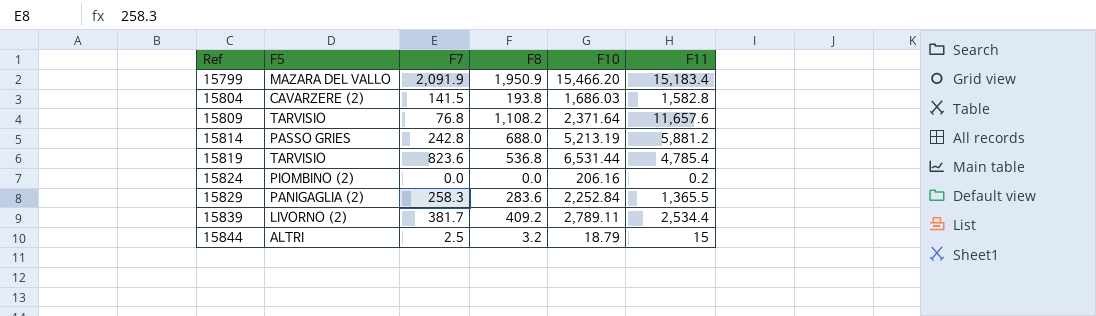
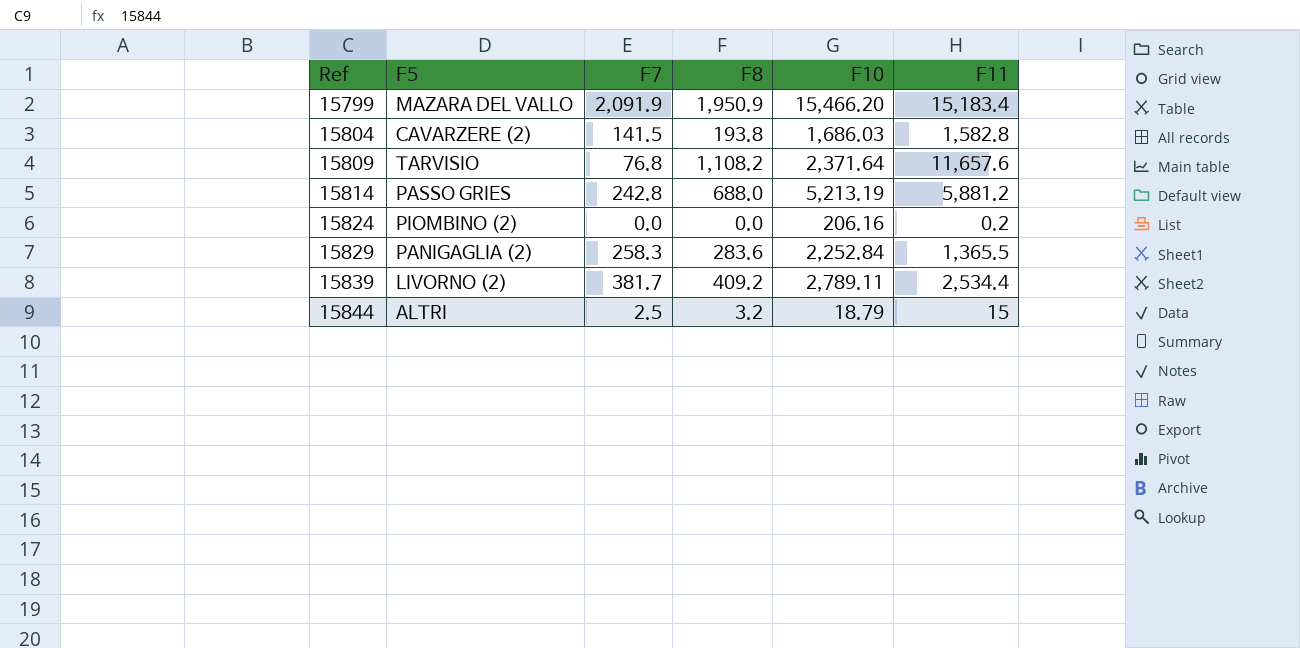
row 15819: TARVISIO | 823.6 | 536.8 | 6,531.44 | 4,785.4 -> none

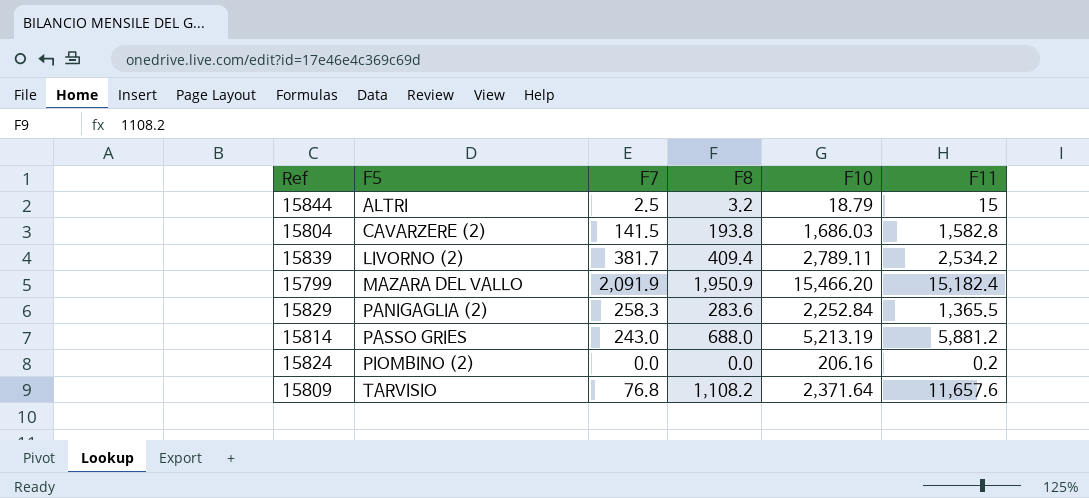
row order: Ref ascending -> F5 ascending
15839 | F8: 409.2 -> 409.4
15839 | F11: 2,534.4 -> 2,534.2
15799 | F11: 15,183.4 -> 15,182.4
15814 | F7: 242.8 -> 243.0

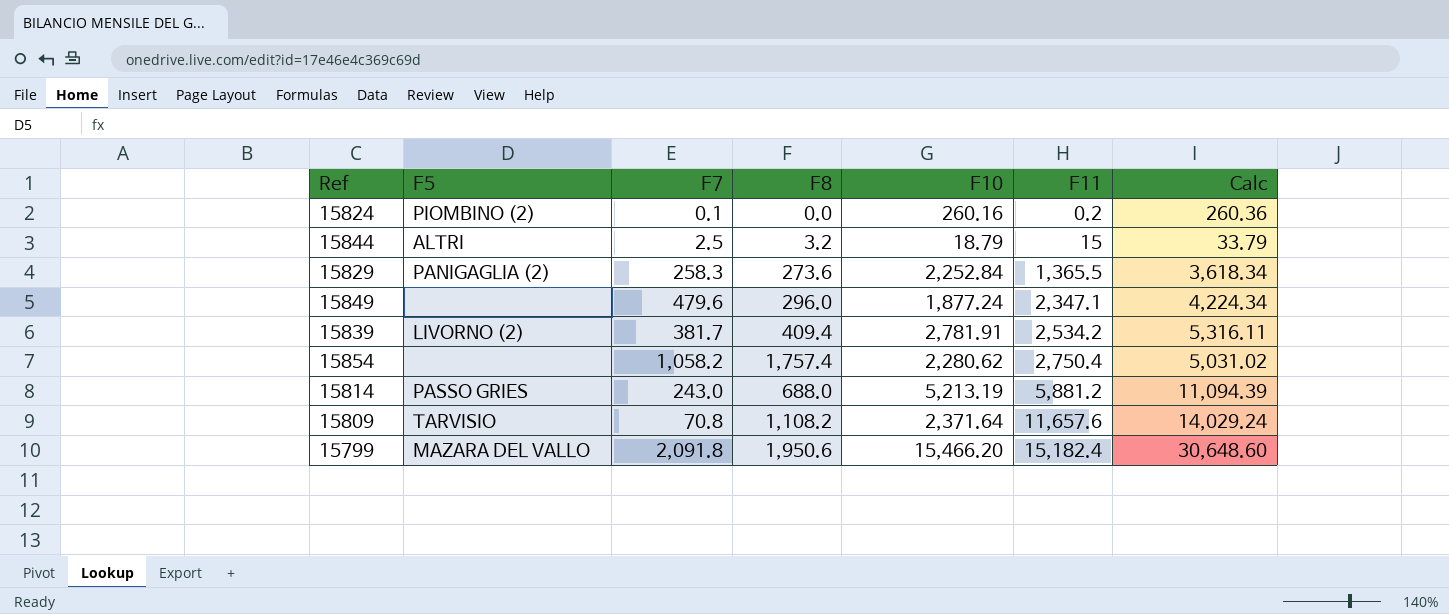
row order: F5 ascending -> F11 ascending
column Calc | formula: none -> [F10] + [F11]
row 15804: CAVARZERE (2) | 141.5 | 193.8 | 1,686.03 | 1,582.8 -> none
15824 | F7: 0.0 -> 0.1
15824 | F10: 206.16 -> 260.16
15829 | F8: 283.6 -> 273.6
row 15849: none -> none | 479.6 | 296.0 | 1,877.24 | 2,347.1 | 4,224.34
15839 | F10: 2,789.11 -> 2,781.91
row 15854: none -> none | 1,058.2 | 1,757.4 | 2,280.62 | 2,750.4 | 5,031.02
15809 | F7: 76.8 -> 70.8
15799 | F7: 2,091.9 -> 2,091.8
15799 | F8: 1,950.9 -> 1,950.6

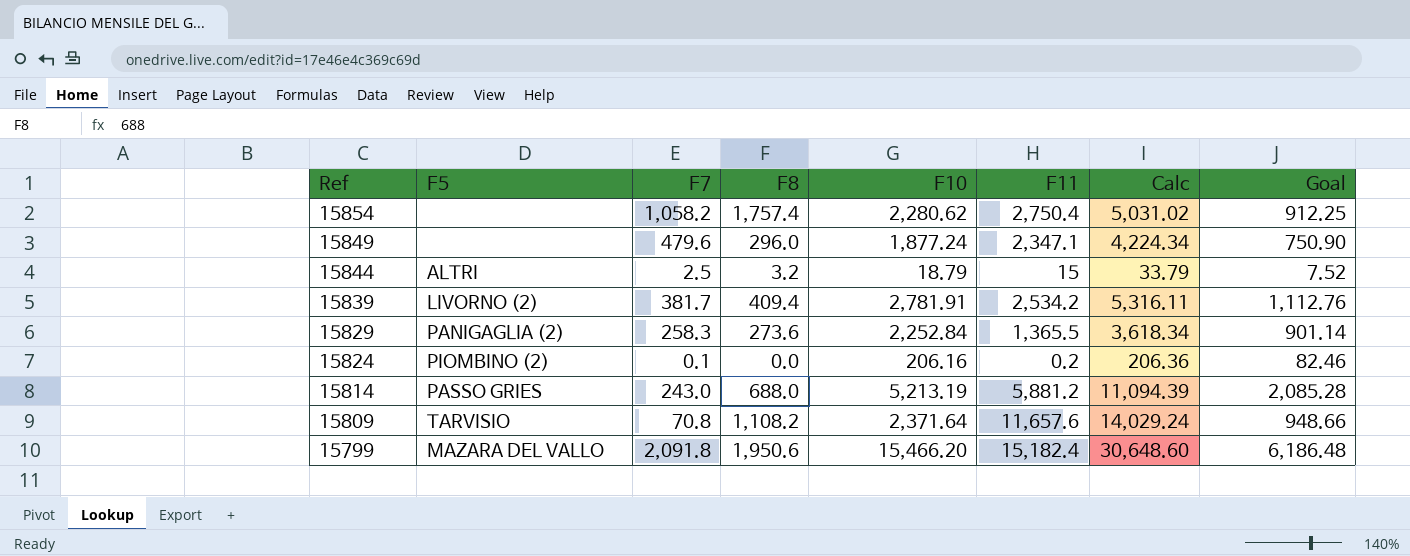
row order: F11 ascending -> Ref descending
column Goal | formula: none -> [F10] * 0.4
15824 | F10: 260.16 -> 206.16
15824 | Calc: 260.36 -> 206.36

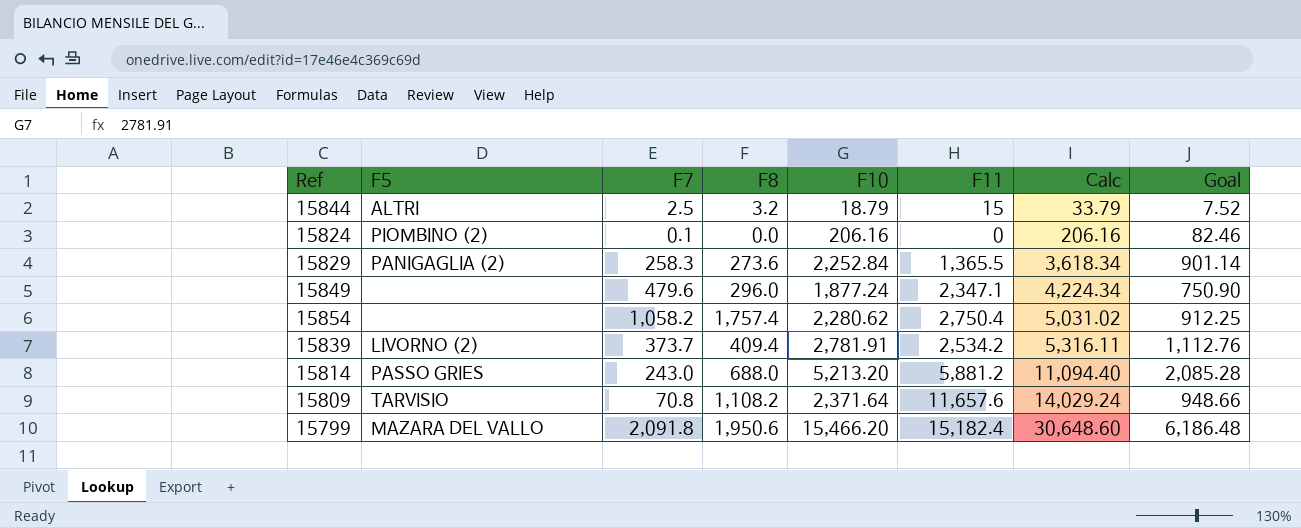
row order: Ref descending -> Calc ascending
15824 | F11: 0.2 -> 0
15824 | Calc: 206.36 -> 206.16
15839 | F7: 381.7 -> 373.7
15814 | F10: 5,213.19 -> 5,213.20
15814 | Calc: 11,094.39 -> 11,094.40

